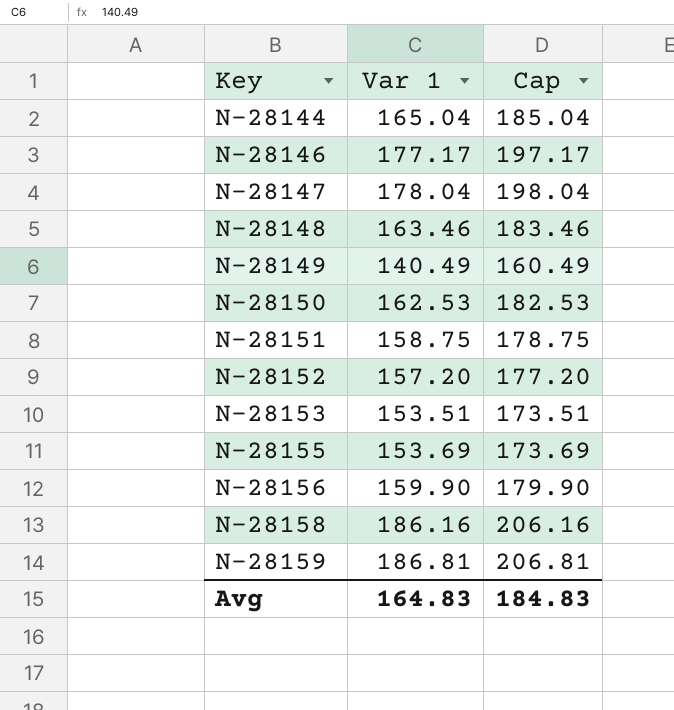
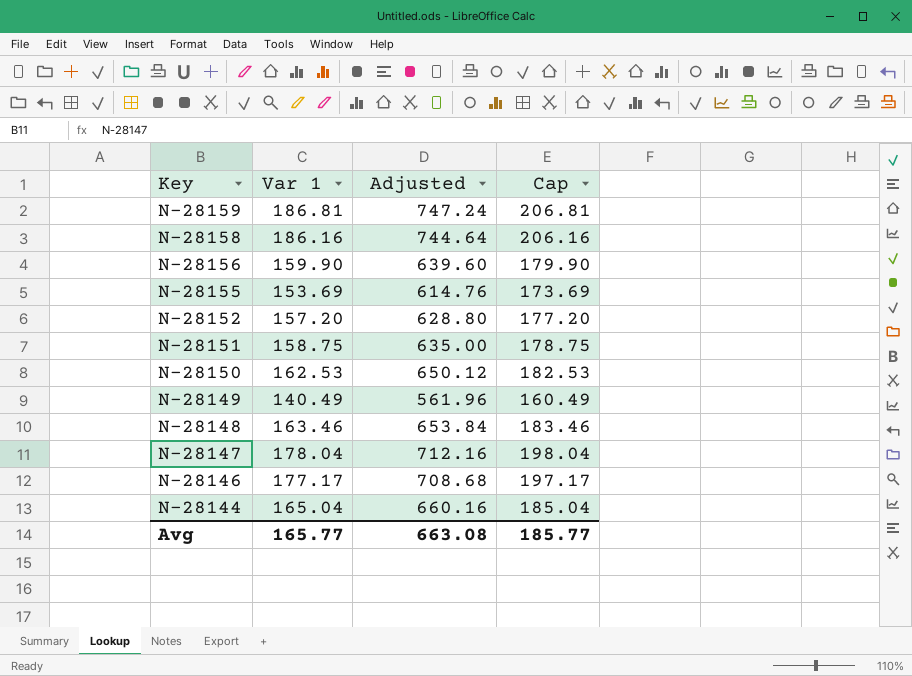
row order: Key ascending -> Key descending
column Adjusted | formula: none -> [Var 1] * 4
row N-28153: 153.51 | 173.51 -> none
Avg | Var 1: 164.83 -> 165.77
Avg | Cap: 184.83 -> 185.77

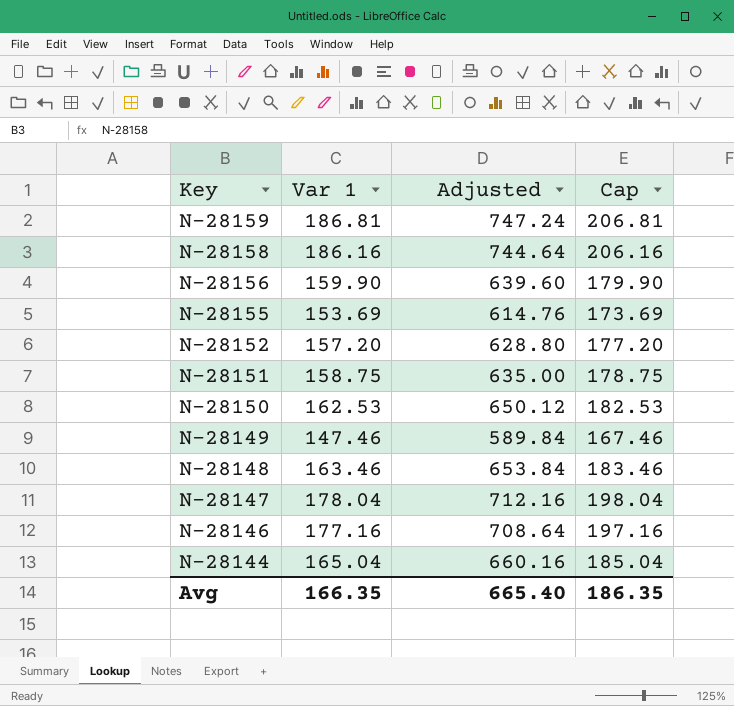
N-28149 | Var 1: 140.49 -> 147.46
N-28149 | Adjusted: 561.96 -> 589.84
N-28149 | Cap: 160.49 -> 167.46
N-28146 | Var 1: 177.17 -> 177.16
N-28146 | Adjusted: 708.68 -> 708.64
N-28146 | Cap: 197.17 -> 197.16
Avg | Var 1: 165.77 -> 166.35
Avg | Adjusted: 663.08 -> 665.40
Avg | Cap: 185.77 -> 186.35

